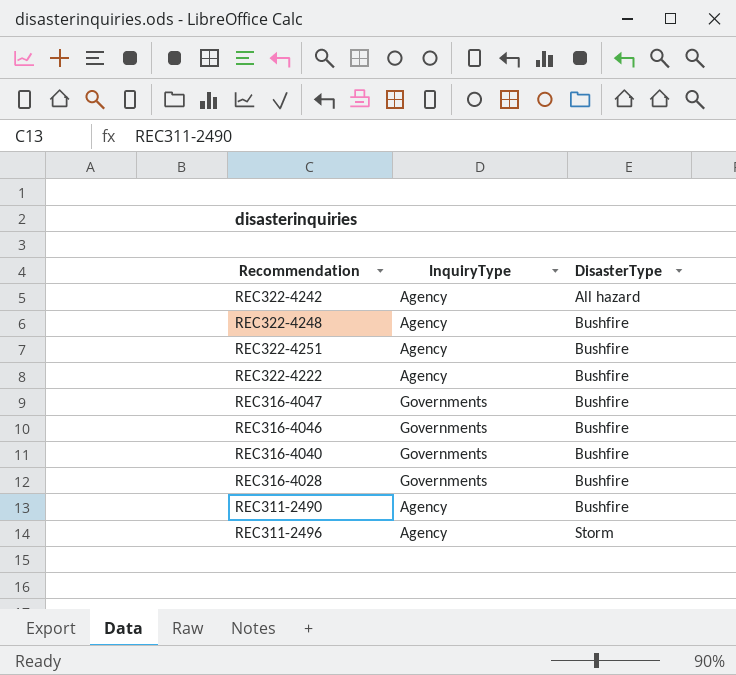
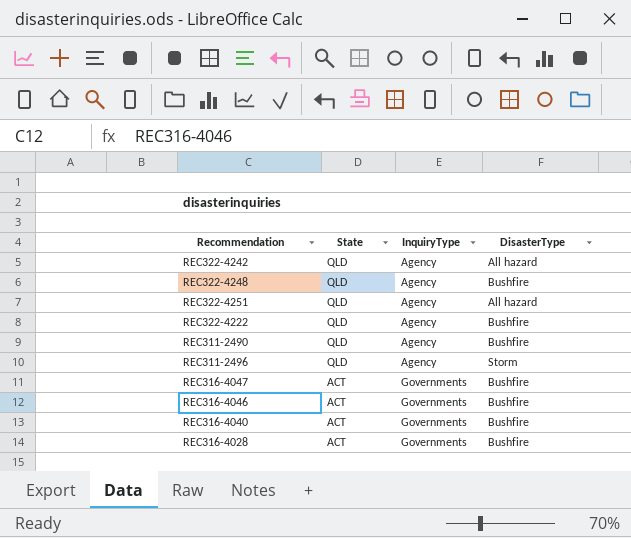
row order: DisasterType ascending -> State descending
column State | position: none -> 2
REC322-4251 | DisasterType: Bushfire -> All hazard

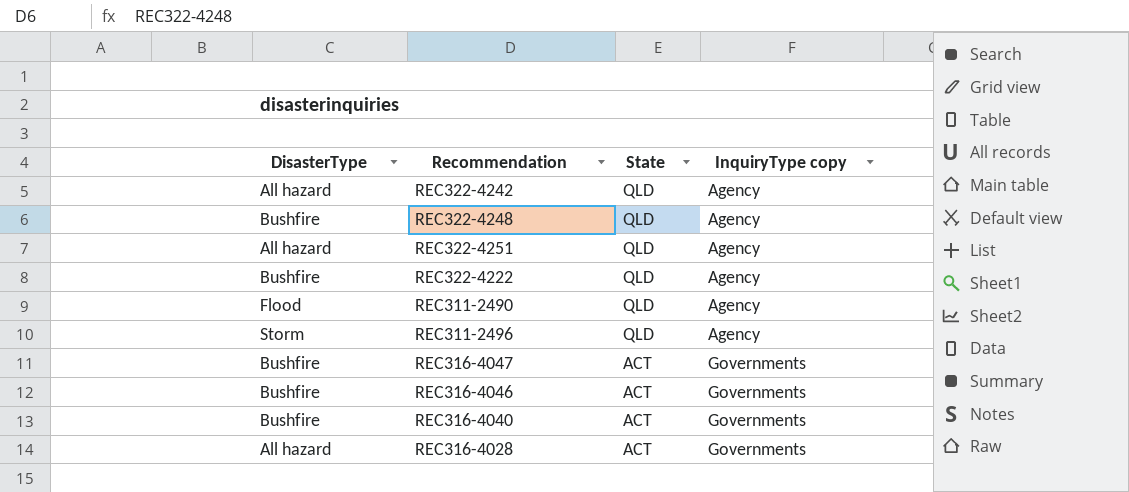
column DisasterType | position: 4 -> 1
column name: InquiryType -> InquiryType copy
REC311-2490 | DisasterType: Bushfire -> Flood
REC316-4028 | DisasterType: Bushfire -> All hazard

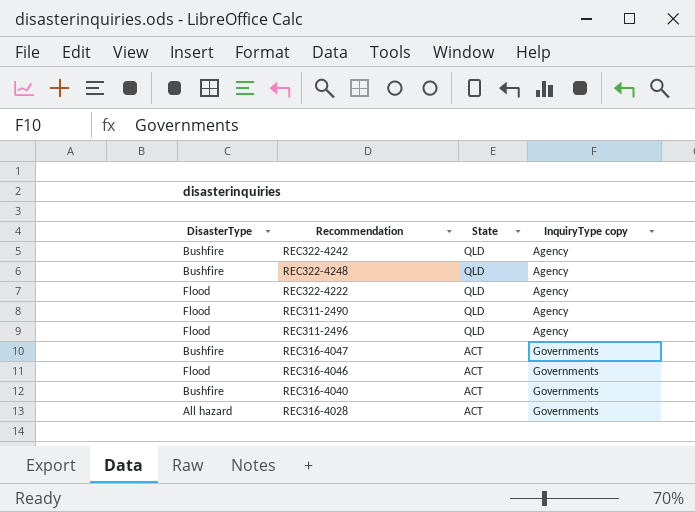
row REC322-4251: All hazard | QLD | Agency -> none
REC322-4242 | DisasterType: All hazard -> Bushfire
REC322-4222 | DisasterType: Bushfire -> Flood
REC311-2496 | DisasterType: Storm -> Flood
REC316-4046 | DisasterType: Bushfire -> Flood

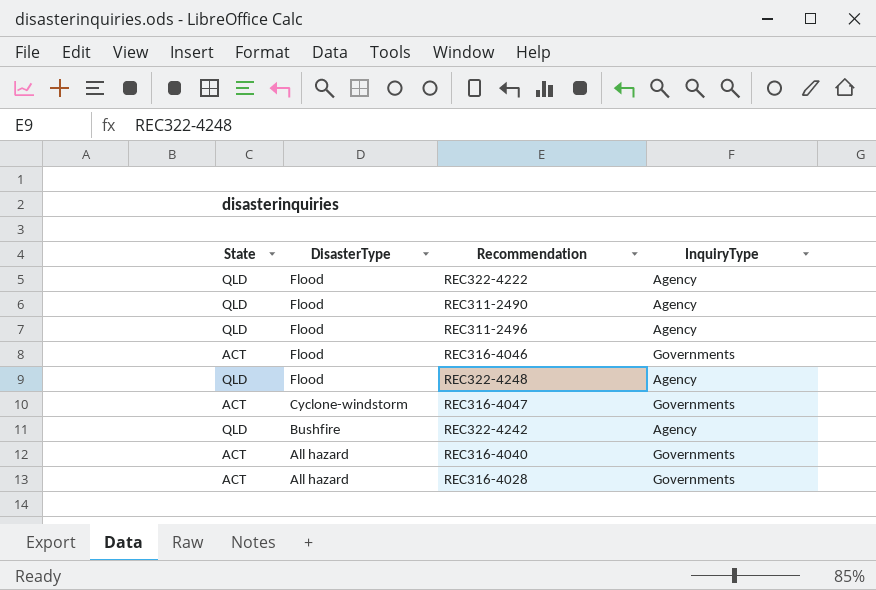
row order: State descending -> DisasterType descending
column State | position: 3 -> 1
column name: InquiryType copy -> InquiryType
REC322-4248 | DisasterType: Bushfire -> Flood
REC316-4047 | DisasterType: Bushfire -> Cyclone-windstorm
REC316-4040 | DisasterType: Bushfire -> All hazard

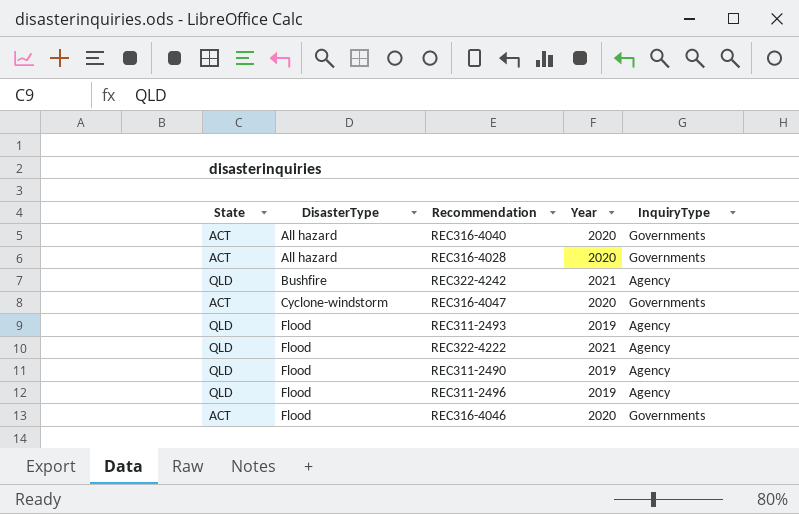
row order: DisasterType descending -> DisasterType ascending
column Year | position: none -> 4
row REC322-4248: QLD | Flood | Agency -> none
row REC311-2493: none -> QLD | Flood | 2019 | Agency

